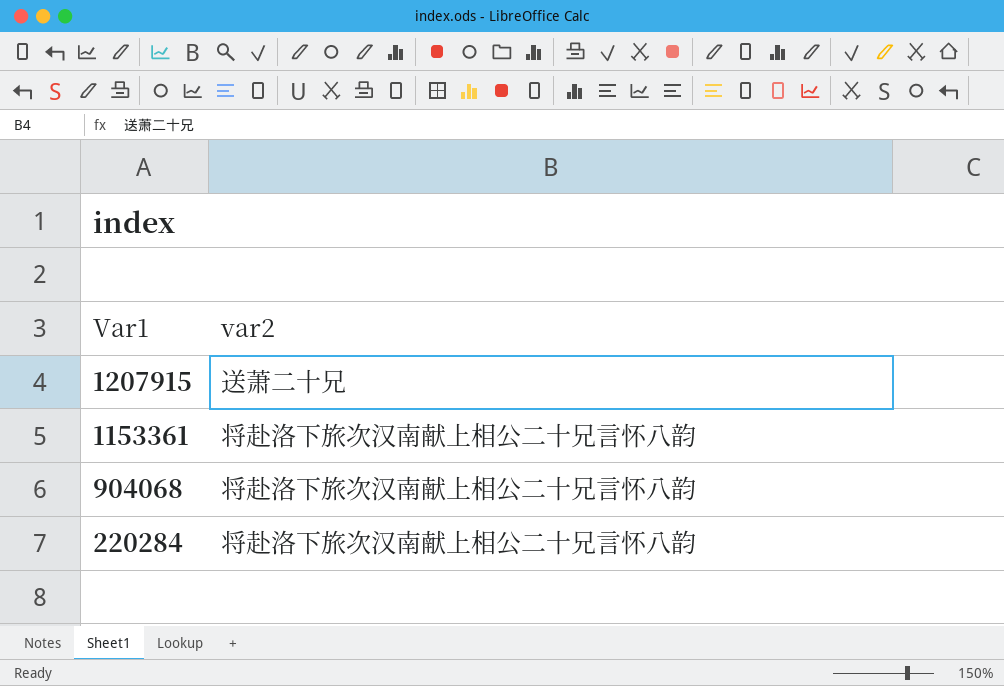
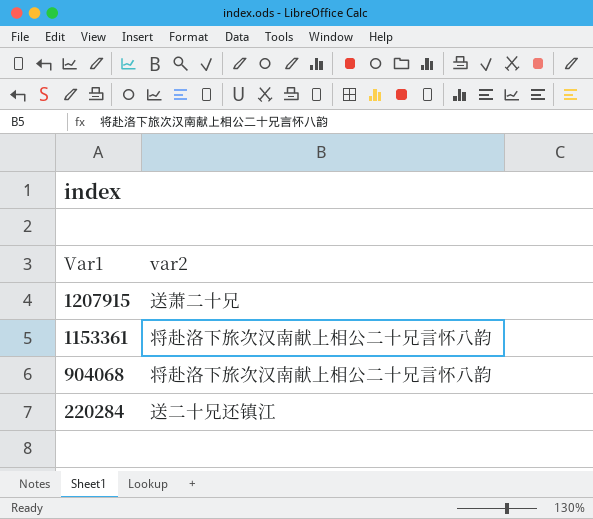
220284 | var2: 将赴洛下旅次汉南献上相公二十兄言怀八韵 -> 送二十兄还镇江

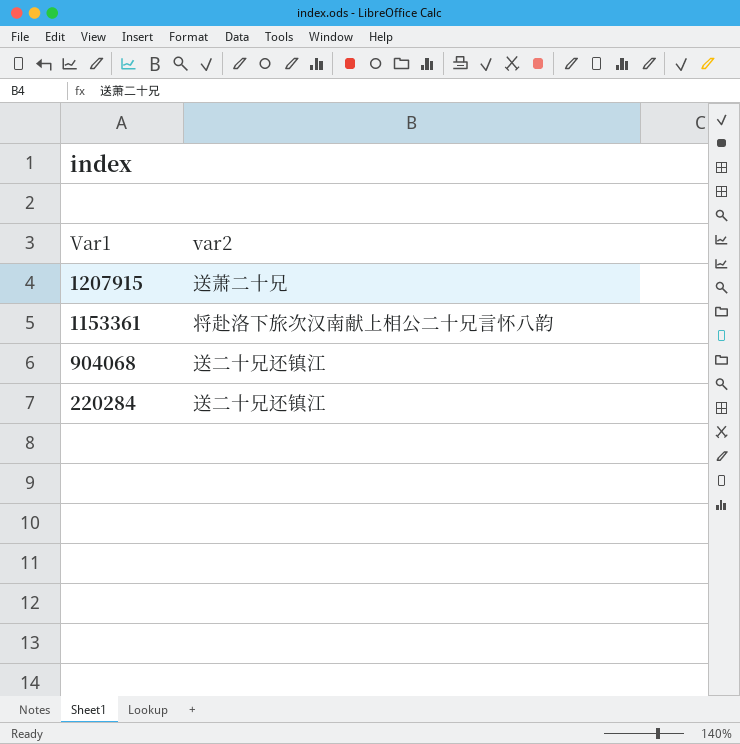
904068 | var2: 将赴洛下旅次汉南献上相公二十兄言怀八韵 -> 送二十兄还镇江

